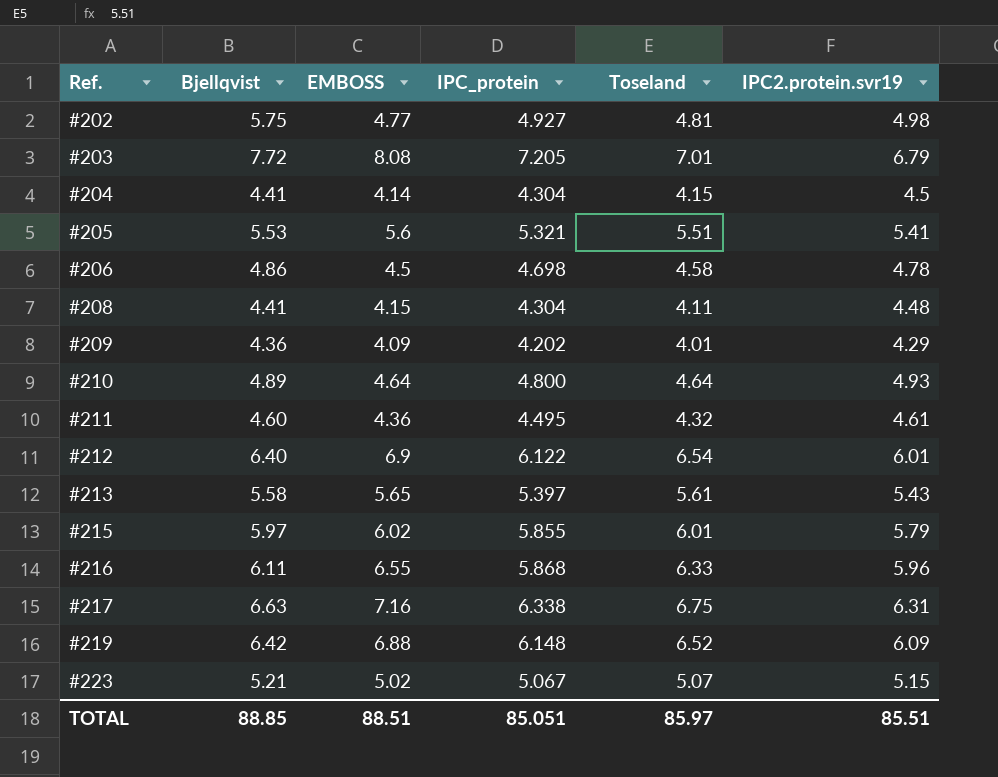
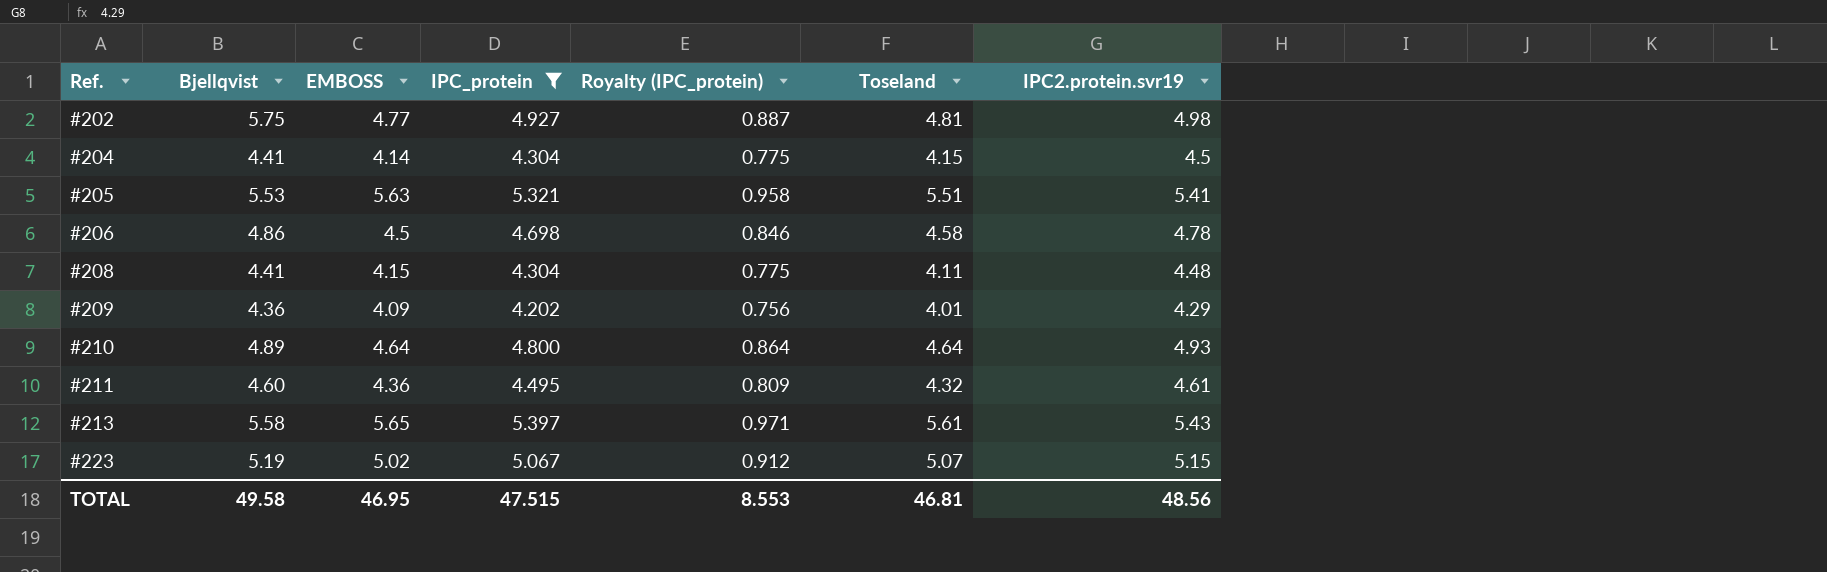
filter: none -> IPC_protein <= 5.397
column Royalty (IPC_protein) | formula: none -> [IPC_protein] * 0.18
#205 | EMBOSS: 5.6 -> 5.63
#223 | Bjellqvist: 5.21 -> 5.19
TOTAL | Bjellqvist: 88.85 -> 49.58
TOTAL | EMBOSS: 88.51 -> 46.95
TOTAL | IPC_protein: 85.051 -> 47.515
TOTAL | Toseland: 85.97 -> 46.81
TOTAL | IPC2.protein.svr19: 85.51 -> 48.56

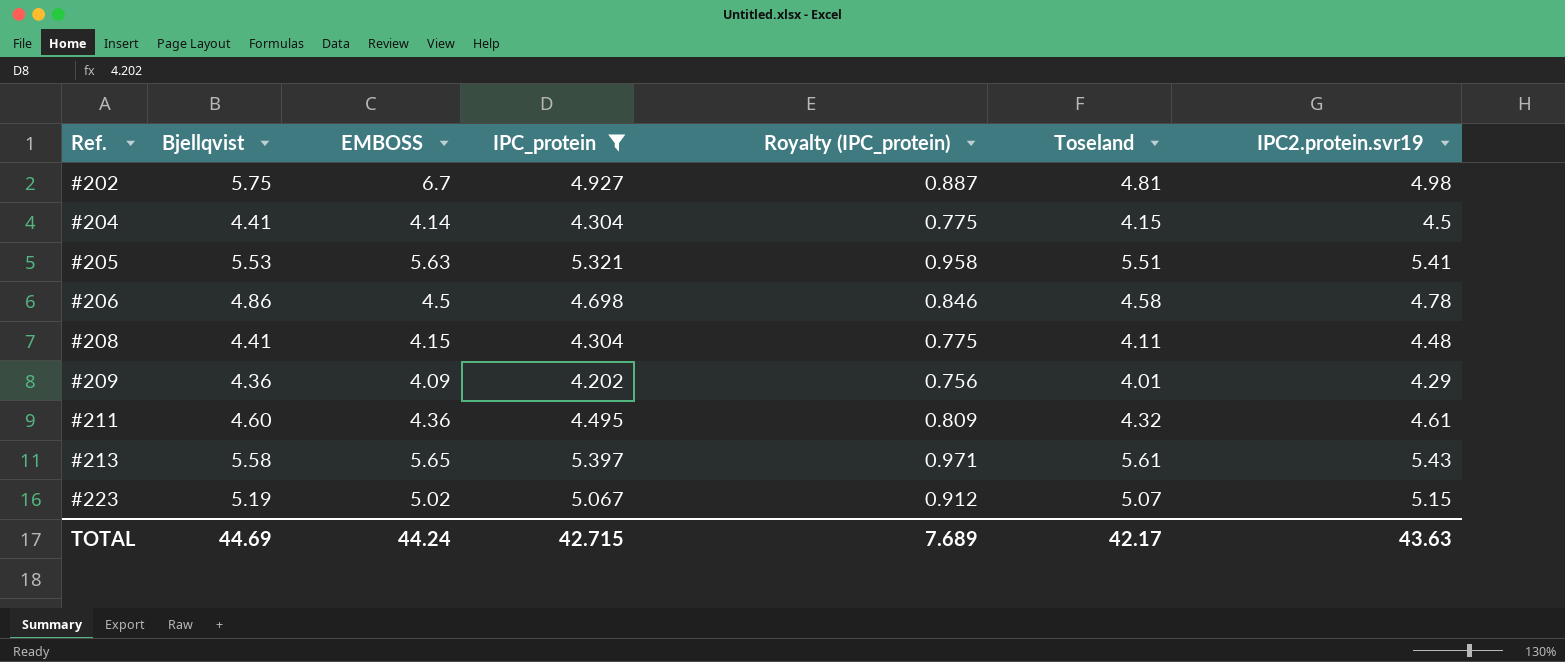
row #210: 4.89 | 4.64 | 4.800 | 0.864 | 4.64 | 4.93 -> none
#202 | EMBOSS: 4.77 -> 6.7
TOTAL | Bjellqvist: 49.58 -> 44.69
TOTAL | EMBOSS: 46.95 -> 44.24
TOTAL | IPC_protein: 47.515 -> 42.715
TOTAL | Royalty (IPC_protein): 8.553 -> 7.689
TOTAL | Toseland: 46.81 -> 42.17
TOTAL | IPC2.protein.svr19: 48.56 -> 43.63

